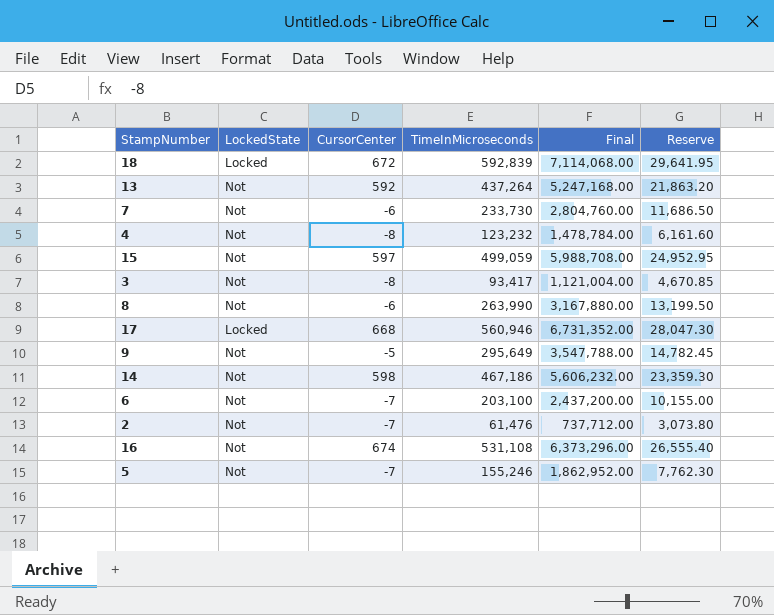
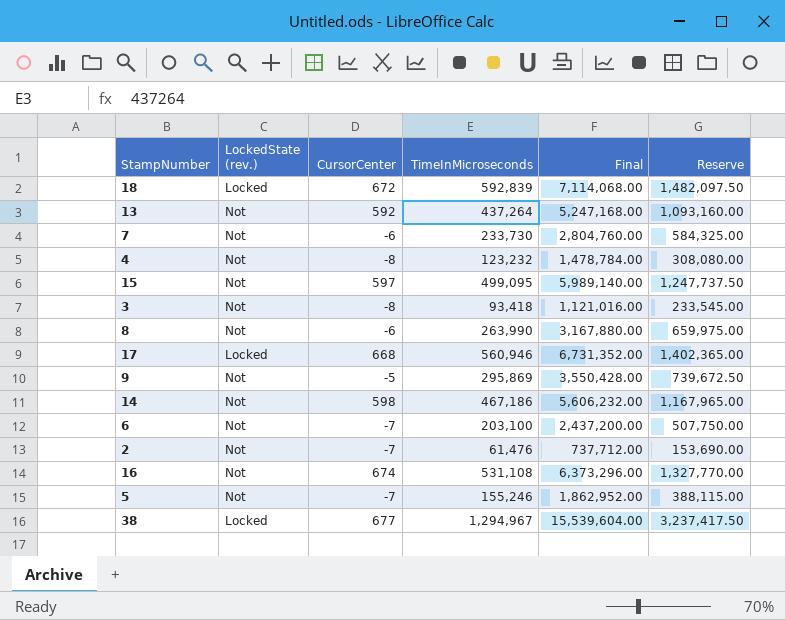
column name: LockedState -> LockedState (rev.)
column Reserve | formula: [TimeInMicroseconds] * 0.05 -> [TimeInMicroseconds] * 2.5
15 | TimeInMicroseconds: 499,059 -> 499,095
15 | Final: 5,988,708.00 -> 5,989,140.00
3 | TimeInMicroseconds: 93,417 -> 93,418
3 | Final: 1,121,004.00 -> 1,121,016.00
9 | TimeInMicroseconds: 295,649 -> 295,869
9 | Final: 3,547,788.00 -> 3,550,428.00
row 38: none -> Locked | 677 | 1,294,967 | 15,539,604.00 | 3,237,417.50

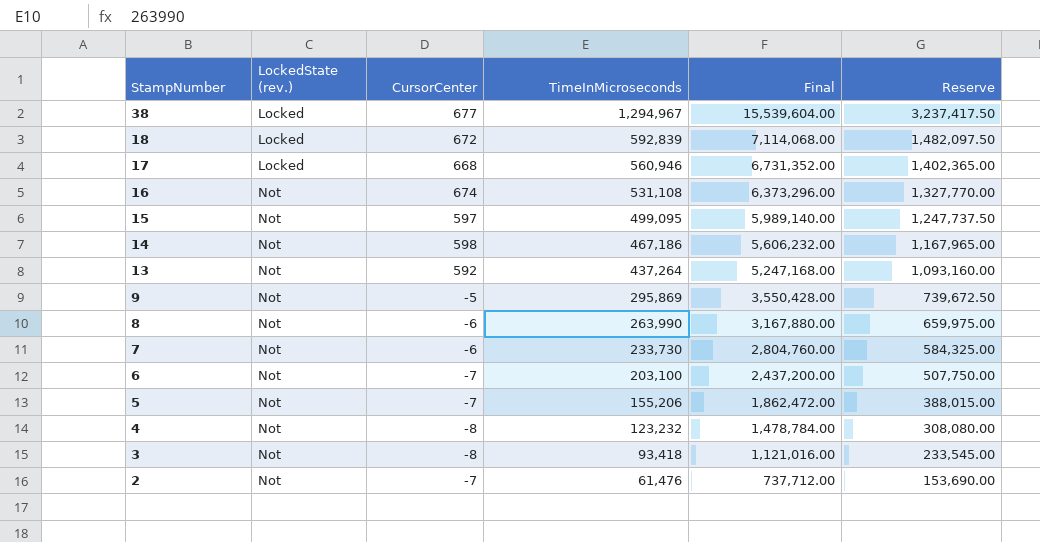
row order: none -> StampNumber descending
5 | TimeInMicroseconds: 155,246 -> 155,206
5 | Final: 1,862,952.00 -> 1,862,472.00
5 | Reserve: 388,115.00 -> 388,015.00

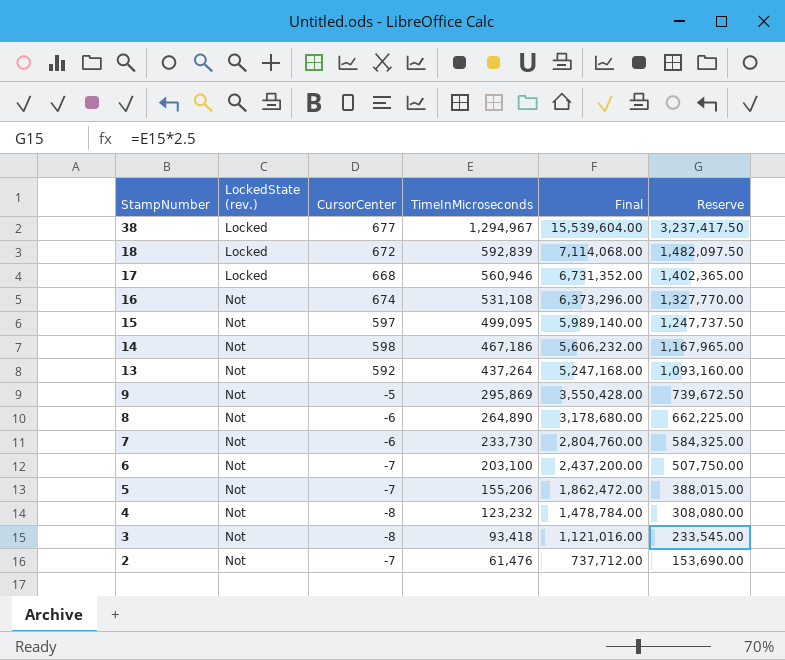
8 | TimeInMicroseconds: 263,990 -> 264,890
8 | Final: 3,167,880.00 -> 3,178,680.00
8 | Reserve: 659,975.00 -> 662,225.00

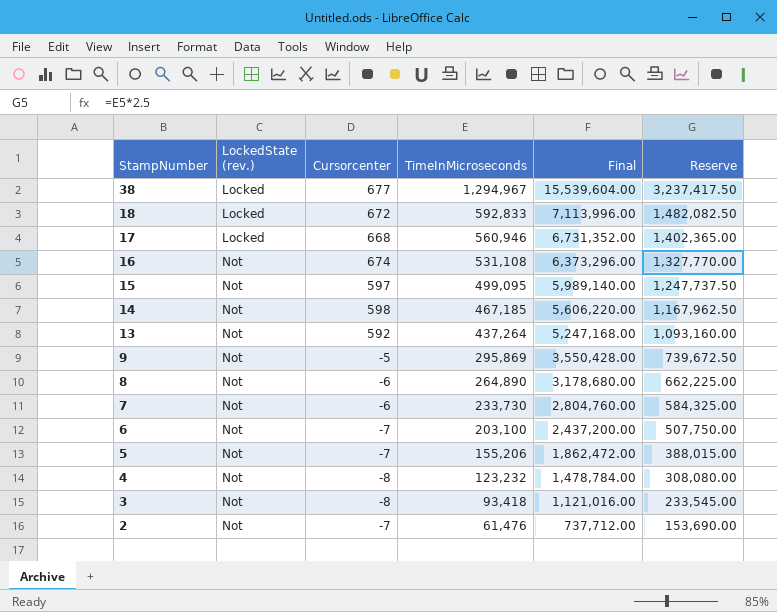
column name: CursorCenter -> Cursorcenter
18 | TimeInMicroseconds: 592,839 -> 592,833
18 | Final: 7,114,068.00 -> 7,113,996.00
18 | Reserve: 1,482,097.50 -> 1,482,082.50
14 | TimeInMicroseconds: 467,186 -> 467,185
14 | Final: 5,606,232.00 -> 5,606,220.00
14 | Reserve: 1,167,965.00 -> 1,167,962.50

